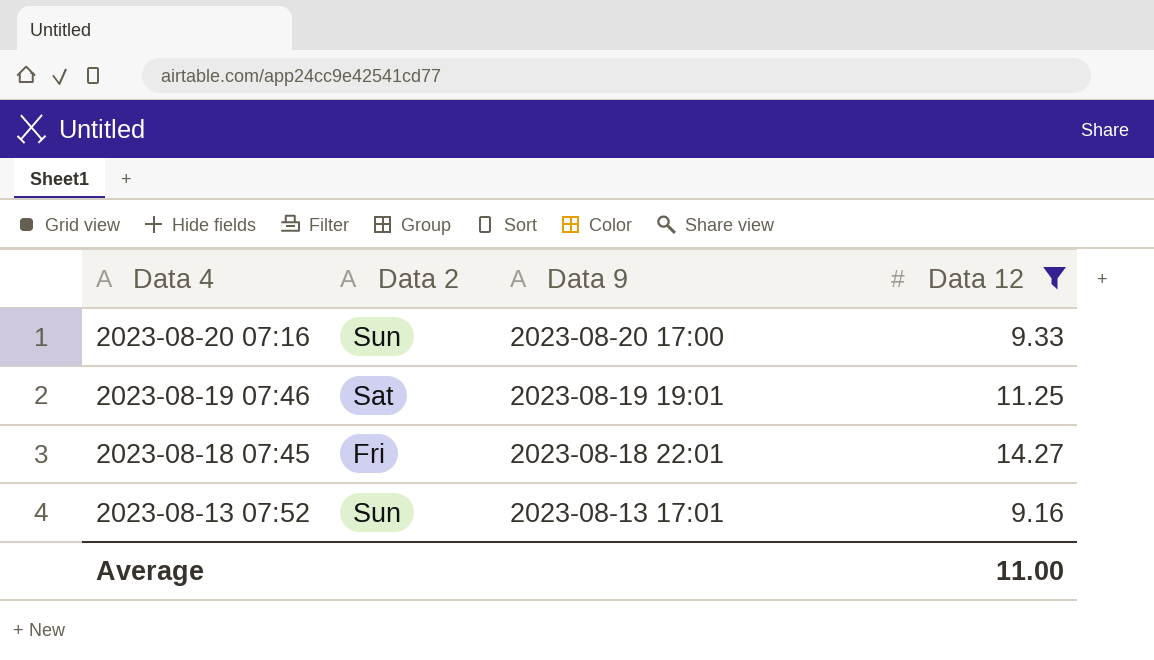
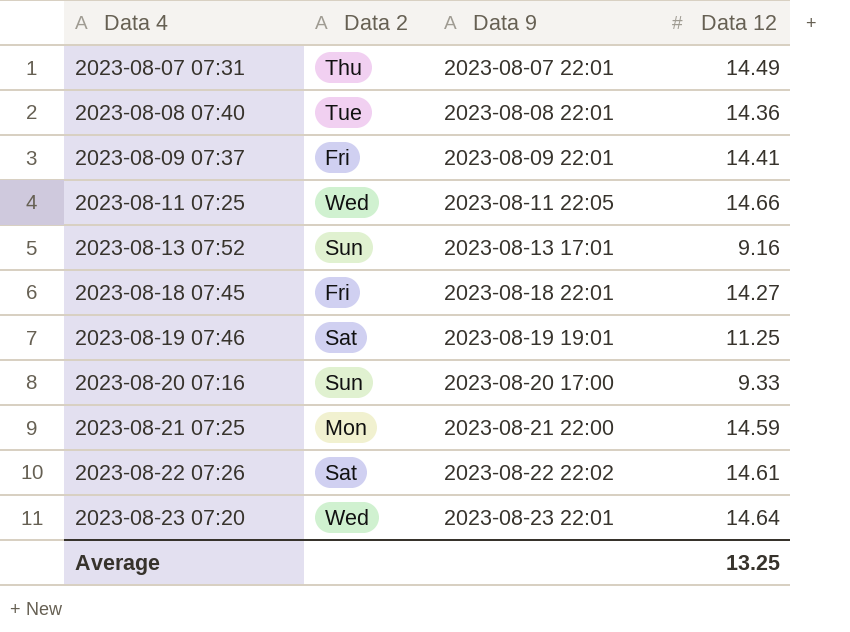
filter: Data 12 <= 14.27 -> none
row order: Data 4 descending -> Data 4 ascending
Average | Data 12: 11.00 -> 13.25

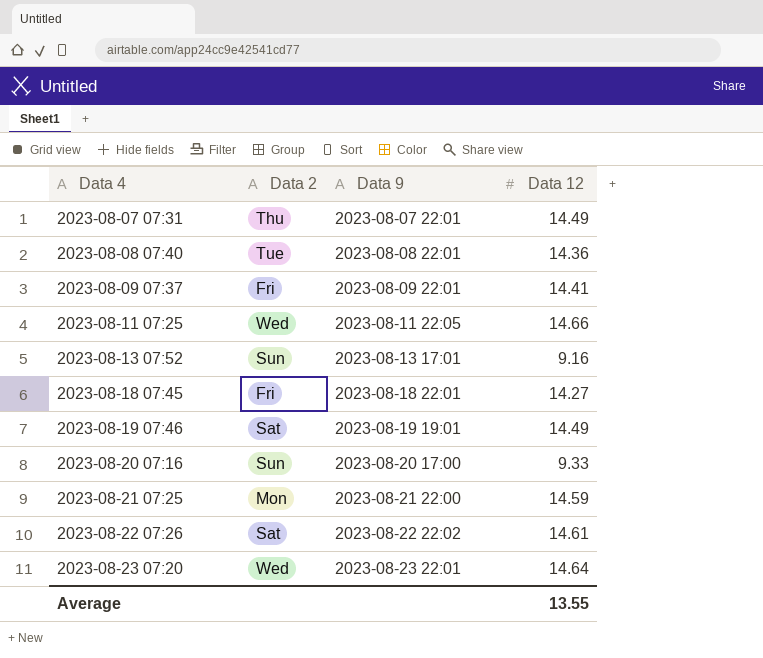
2023-08-19 07:46 | Data 12: 11.25 -> 14.49
Average | Data 12: 13.25 -> 13.55

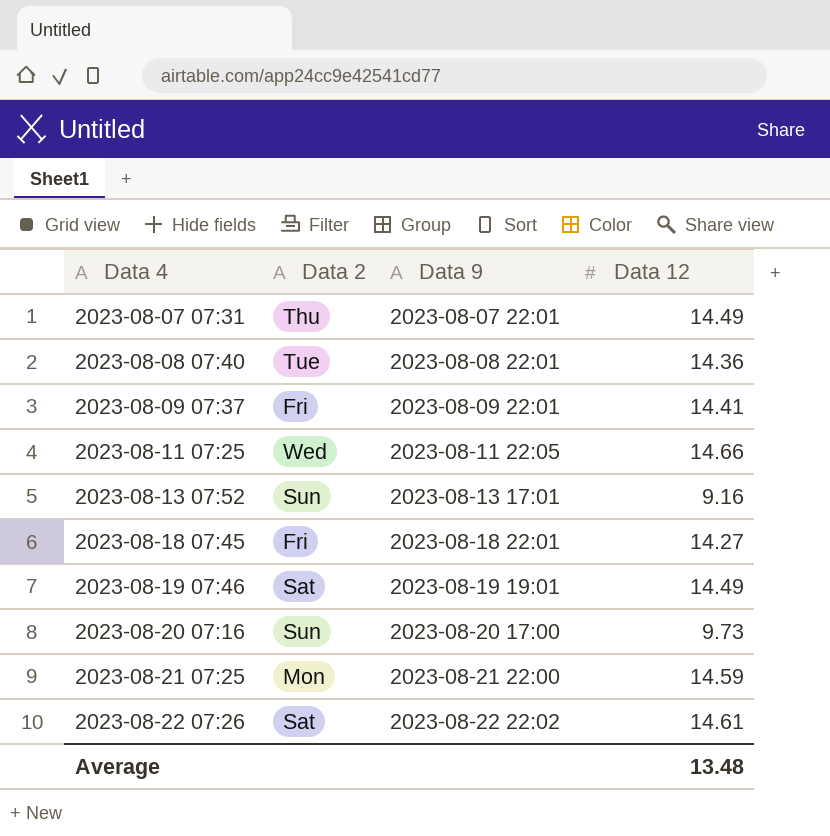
row 2023-08-23 07:20: Wed | 2023-08-23 22:01 | 14.64 -> none
2023-08-20 07:16 | Data 12: 9.33 -> 9.73
Average | Data 12: 13.55 -> 13.48

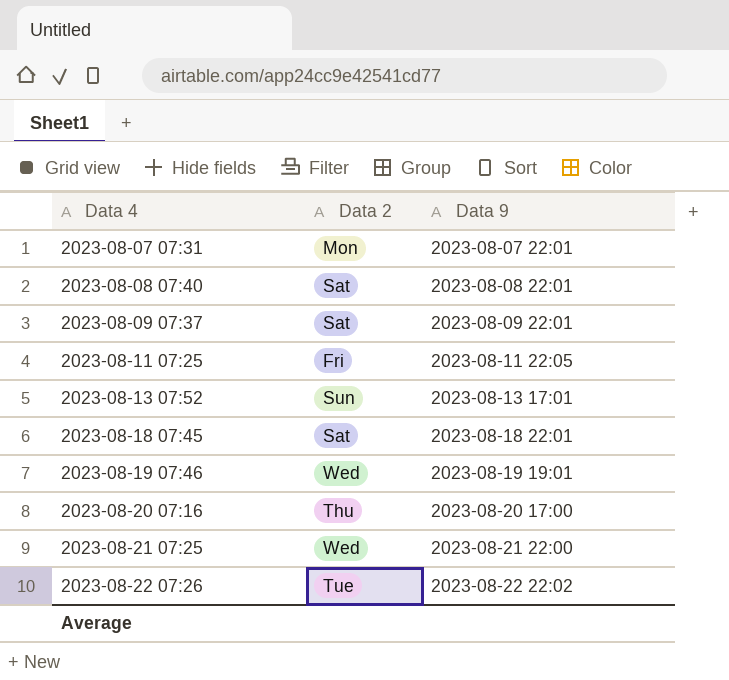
column Data 12 | position: 4 -> none
2023-08-07 07:31 | Data 2: Thu -> Mon
2023-08-08 07:40 | Data 2: Tue -> Sat
2023-08-09 07:37 | Data 2: Fri -> Sat
2023-08-11 07:25 | Data 2: Wed -> Fri
2023-08-18 07:45 | Data 2: Fri -> Sat
2023-08-19 07:46 | Data 2: Sat -> Wed
2023-08-20 07:16 | Data 2: Sun -> Thu
2023-08-21 07:25 | Data 2: Mon -> Wed
2023-08-22 07:26 | Data 2: Sat -> Tue

